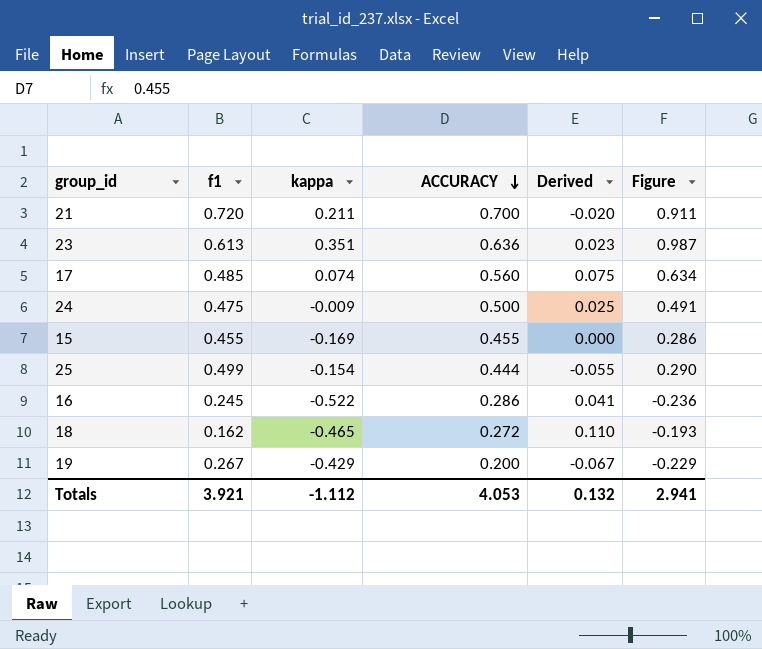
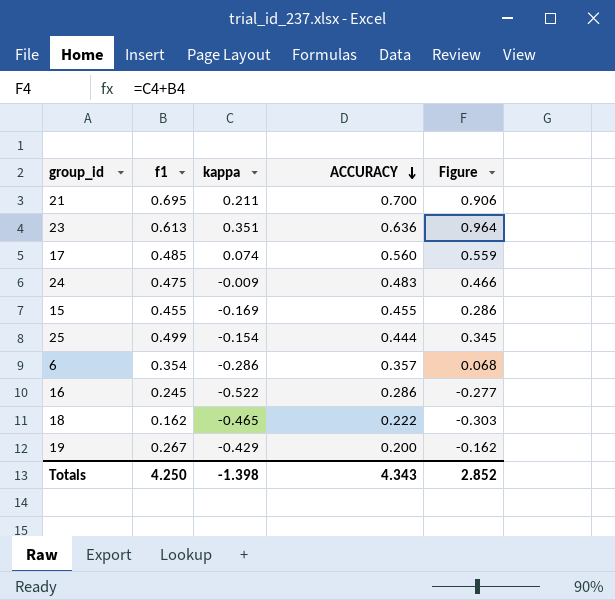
column Derived | formula: [ACCURACY] - [f1] -> none
column Figure | formula: [kappa] + [ACCURACY] -> [f1] + [kappa]
21 | f1: 0.720 -> 0.695
24 | ACCURACY: 0.500 -> 0.483
row 6: none -> 0.354 | -0.286 | 0.357 | 0.068
18 | ACCURACY: 0.272 -> 0.222
Totals | f1: 3.921 -> 4.250
Totals | kappa: -1.112 -> -1.398
Totals | ACCURACY: 4.053 -> 4.343
Totals | Figure: 2.941 -> 2.852

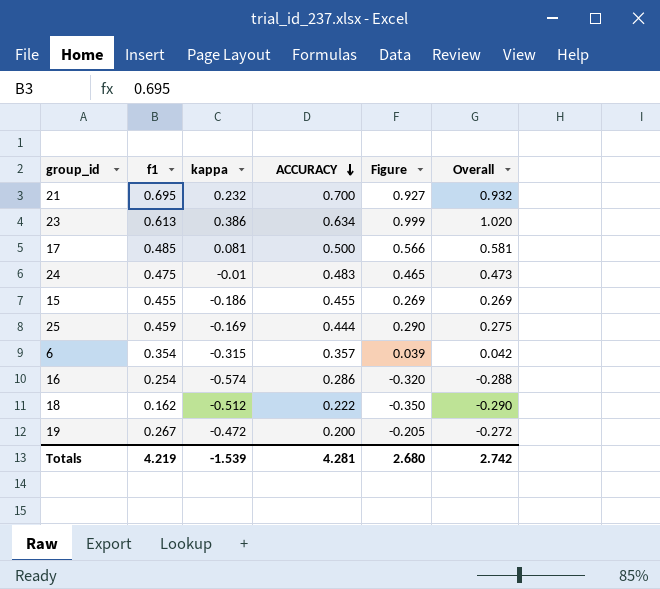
column Overall | formula: none -> [kappa] + [ACCURACY]
21 | kappa: 0.211 -> 0.232
21 | Figure: 0.906 -> 0.927
23 | kappa: 0.351 -> 0.386
23 | ACCURACY: 0.636 -> 0.634
23 | Figure: 0.964 -> 0.999
17 | kappa: 0.074 -> 0.081
17 | ACCURACY: 0.560 -> 0.500
17 | Figure: 0.559 -> 0.566
24 | kappa: -0.009 -> -0.01
24 | Figure: 0.466 -> 0.465
15 | kappa: -0.169 -> -0.186
15 | Figure: 0.286 -> 0.269
25 | f1: 0.499 -> 0.459
25 | kappa: -0.154 -> -0.169
25 | Figure: 0.345 -> 0.290
6 | kappa: -0.286 -> -0.315
6 | Figure: 0.068 -> 0.039
16 | f1: 0.245 -> 0.254
16 | kappa: -0.522 -> -0.574
16 | Figure: -0.277 -> -0.320
18 | kappa: -0.465 -> -0.512
18 | Figure: -0.303 -> -0.350
19 | kappa: -0.429 -> -0.472
19 | Figure: -0.162 -> -0.205
Totals | f1: 4.250 -> 4.219
Totals | kappa: -1.398 -> -1.539
Totals | ACCURACY: 4.343 -> 4.281
Totals | Figure: 2.852 -> 2.680

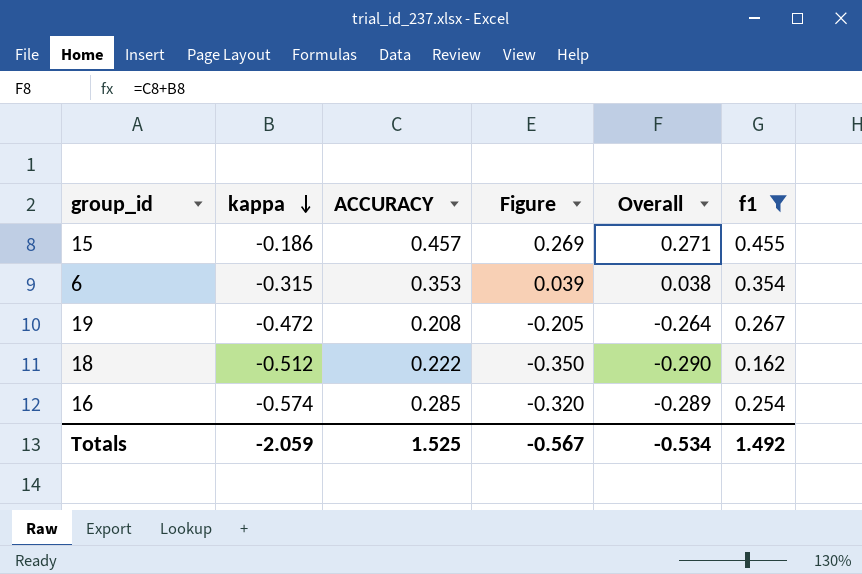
filter: none -> f1 <= 0.455
row order: ACCURACY descending -> kappa descending
column f1 | position: 2 -> 6
15 | ACCURACY: 0.455 -> 0.457
15 | Overall: 0.269 -> 0.271
6 | ACCURACY: 0.357 -> 0.353
6 | Overall: 0.042 -> 0.038
19 | ACCURACY: 0.200 -> 0.208
19 | Overall: -0.272 -> -0.264
16 | ACCURACY: 0.286 -> 0.285
16 | Overall: -0.288 -> -0.289
Totals | kappa: -1.539 -> -2.059
Totals | ACCURACY: 4.281 -> 1.525
Totals | Figure: 2.680 -> -0.567
Totals | Overall: 2.742 -> -0.534
Totals | f1: 4.219 -> 1.492

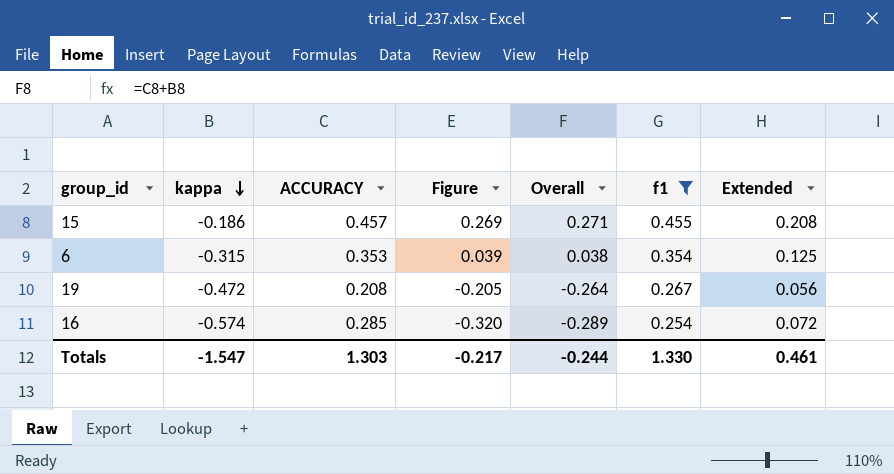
column Extended | formula: none -> [ACCURACY] * [f1]
row 18: -0.512 | 0.222 | -0.350 | -0.290 | 0.162 -> none
Totals | kappa: -2.059 -> -1.547
Totals | ACCURACY: 1.525 -> 1.303
Totals | Figure: -0.567 -> -0.217
Totals | Overall: -0.534 -> -0.244
Totals | f1: 1.492 -> 1.330

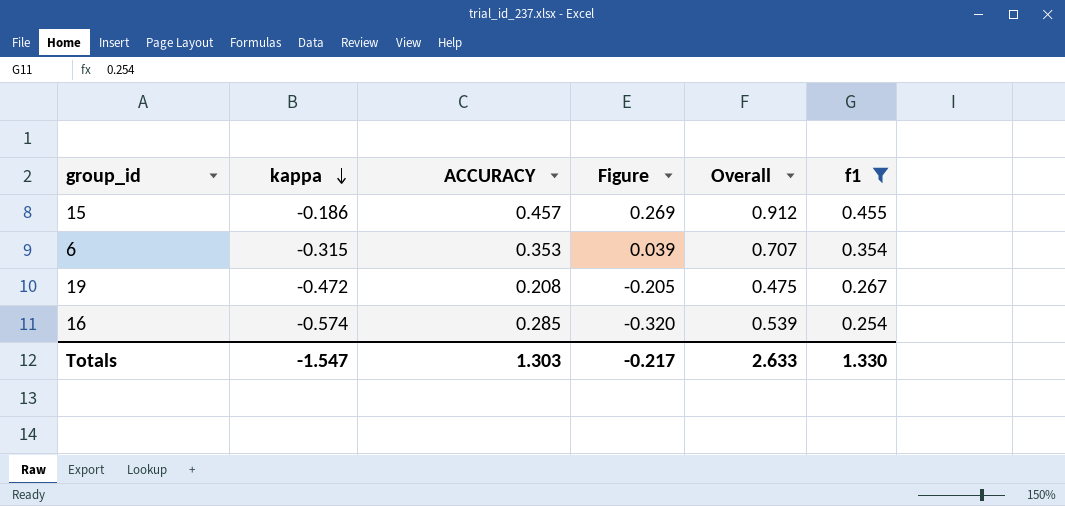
column Extended | formula: [ACCURACY] * [f1] -> none
column Overall | formula: [kappa] + [ACCURACY] -> [ACCURACY] + [f1]
Totals | Overall: -0.244 -> 2.633

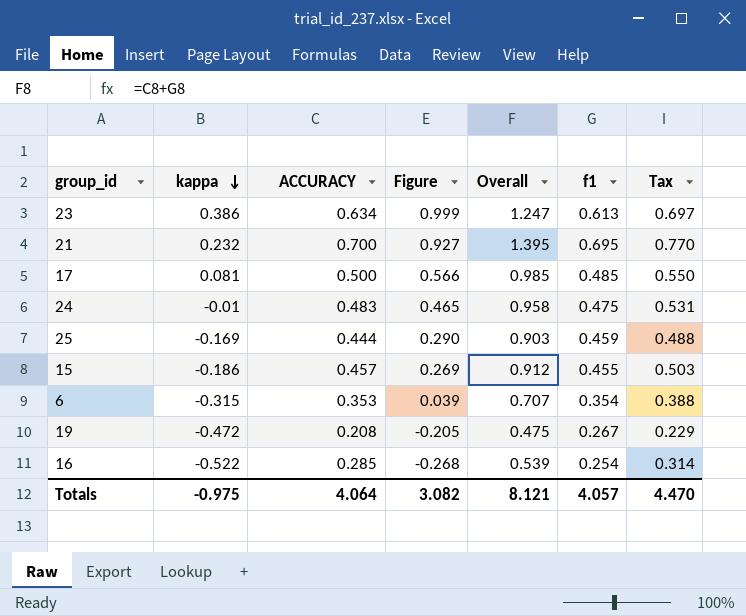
filter: f1 <= 0.455 -> none
column Tax | formula: none -> [ACCURACY] * 1.1
16 | kappa: -0.574 -> -0.522
16 | Figure: -0.320 -> -0.268
Totals | kappa: -1.547 -> -0.975
Totals | ACCURACY: 1.303 -> 4.064
Totals | Figure: -0.217 -> 3.082
Totals | Overall: 2.633 -> 8.121
Totals | f1: 1.330 -> 4.057

